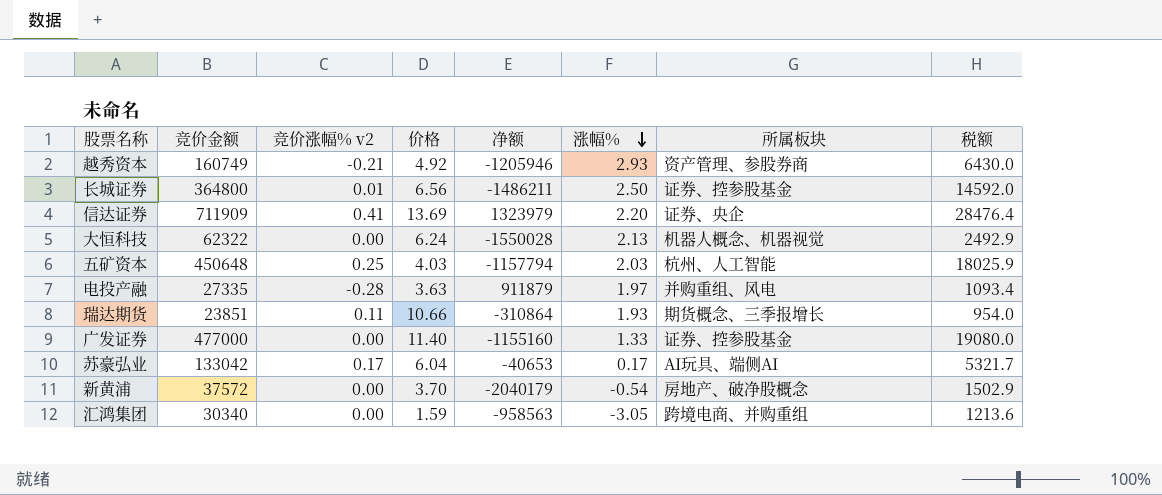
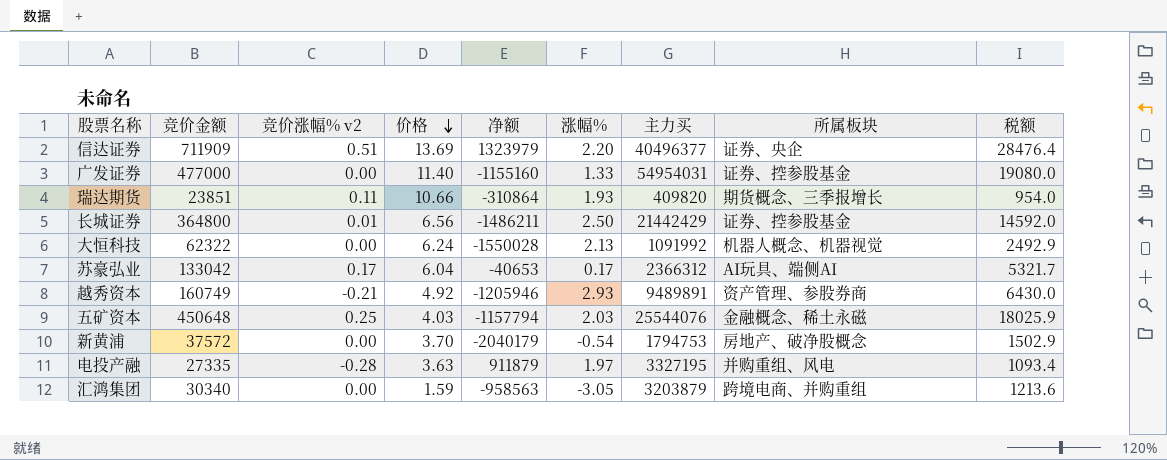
row order: 涨幅% descending -> 价格 descending
column 主力买 | position: none -> 7
信达证券 | 竞价涨幅% v2: 0.41 -> 0.51
五矿资本 | 所属板块: 杭州、人工智能 -> 金融概念、稀土永磁

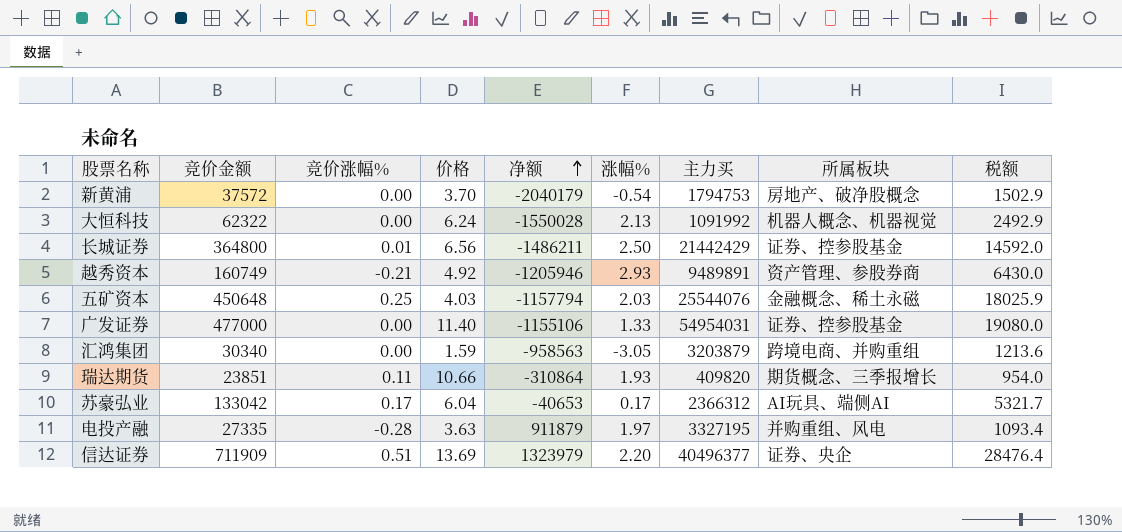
row order: 价格 descending -> 净额 ascending
column name: 竞价涨幅% v2 -> 竞价涨幅%
广发证券 | 净额: -1155160 -> -1155106

